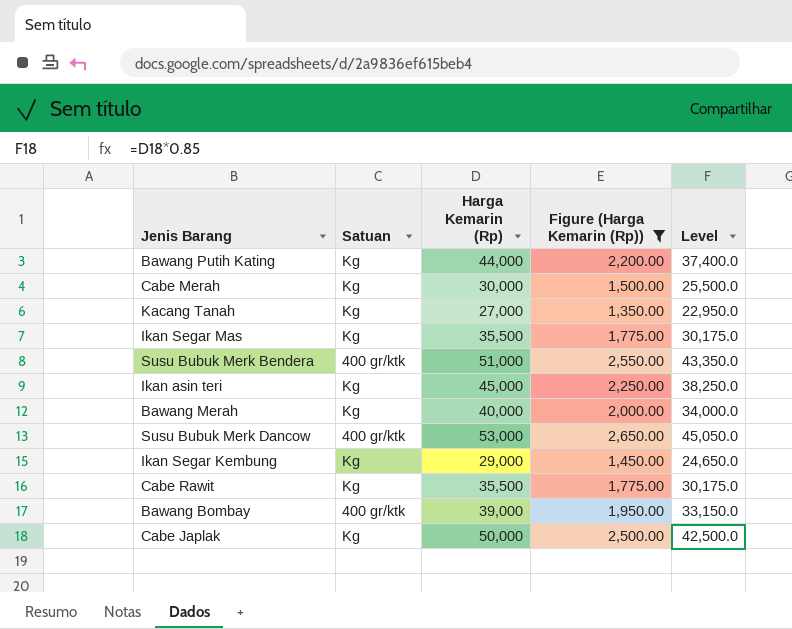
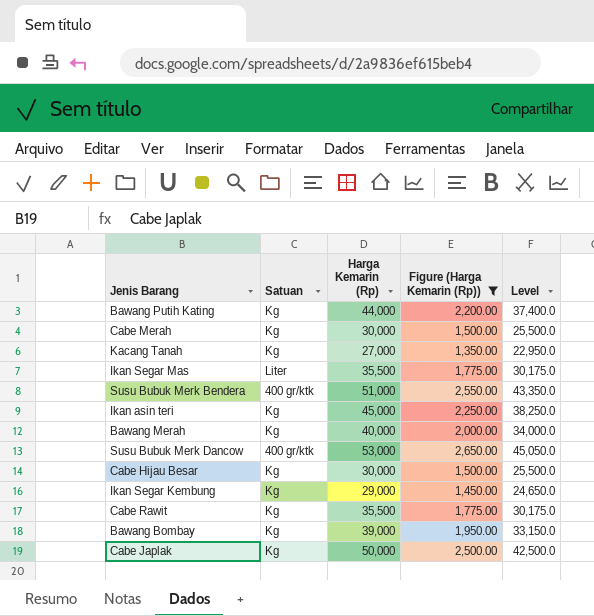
Ikan Segar Mas | Satuan: Kg -> Liter
row Cabe Hijau Besar: none -> Kg | 30,000 | 1,500.00 | 25,500.0
Bawang Bombay | Satuan: 400 gr/ktk -> Kg

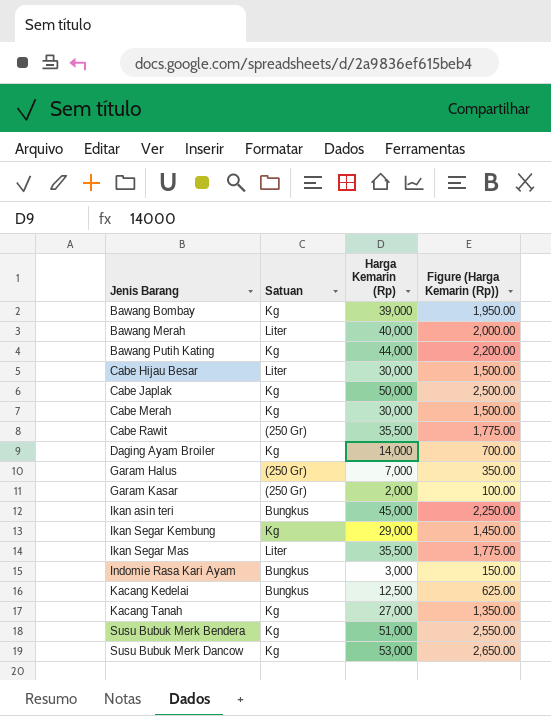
filter: Figure (Harga Kemarin (Rp)) >= 1,350.00 -> none
row order: none -> Jenis Barang ascending
column Level | formula: [Harga Kemarin (Rp)] * 0.85 -> none
Bawang Merah | Satuan: Kg -> Liter
Cabe Hijau Besar | Satuan: Kg -> Liter
Cabe Rawit | Satuan: Kg -> (250 Gr)
Ikan asin teri | Satuan: Kg -> Bungkus
Susu Bubuk Merk Bendera | Satuan: 400 gr/ktk -> Kg
Susu Bubuk Merk Dancow | Satuan: 400 gr/ktk -> Kg

